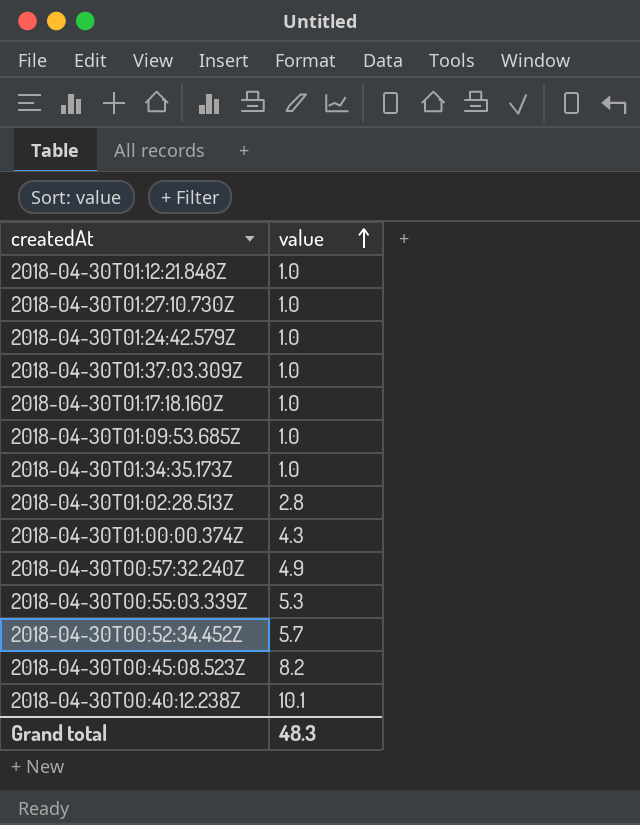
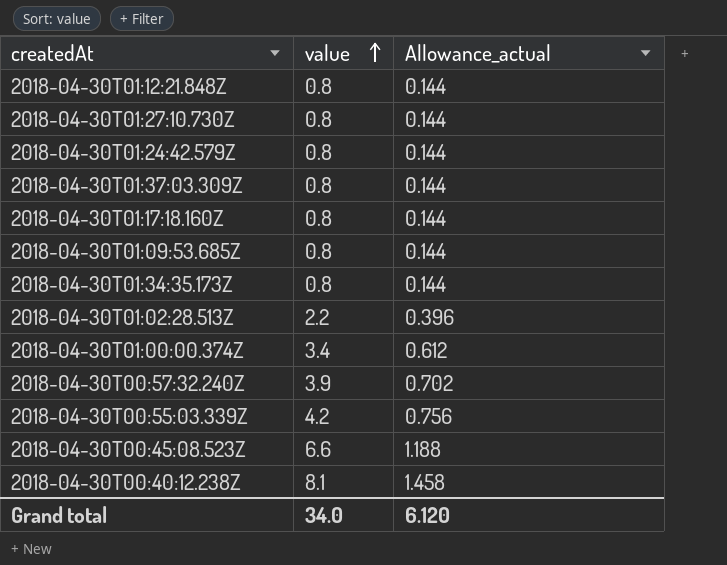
column Allowance_actual | formula: none -> [value] * 0.18
row 2018-04-30T00:52:34.452Z: 5.7 -> none
2018-04-30T01:12:21.848Z | value: 1.0 -> 0.8
2018-04-30T01:27:10.730Z | value: 1.0 -> 0.8
2018-04-30T01:24:42.579Z | value: 1.0 -> 0.8
2018-04-30T01:37:03.309Z | value: 1.0 -> 0.8
2018-04-30T01:17:18.160Z | value: 1.0 -> 0.8
2018-04-30T01:09:53.685Z | value: 1.0 -> 0.8
2018-04-30T01:34:35.173Z | value: 1.0 -> 0.8
2018-04-30T01:02:28.513Z | value: 2.8 -> 2.2
2018-04-30T01:00:00.374Z | value: 4.3 -> 3.4
2018-04-30T00:57:32.240Z | value: 4.9 -> 3.9
2018-04-30T00:55:03.339Z | value: 5.3 -> 4.2
2018-04-30T00:45:08.523Z | value: 8.2 -> 6.6
2018-04-30T00:40:12.238Z | value: 10.1 -> 8.1
Grand total | value: 48.3 -> 34.0

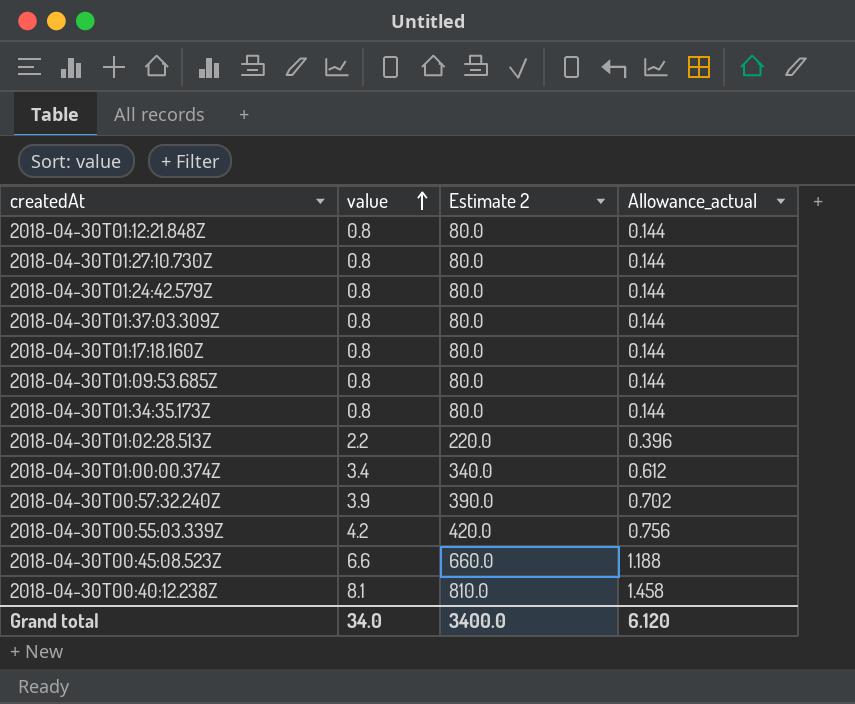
column Estimate 2 | formula: none -> [value] * 100

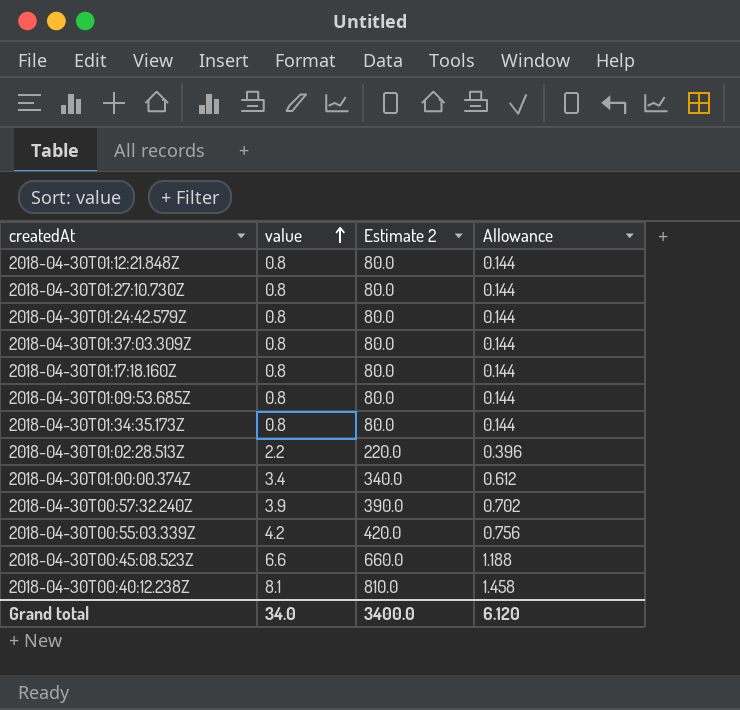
column name: Allowance_actual -> Allowance

